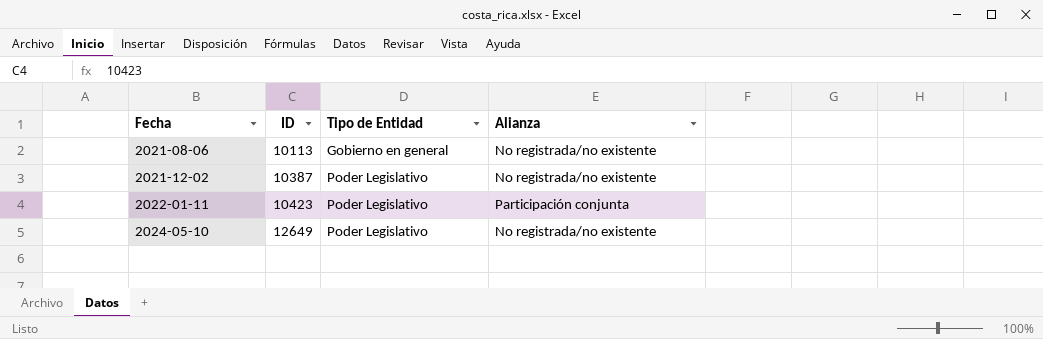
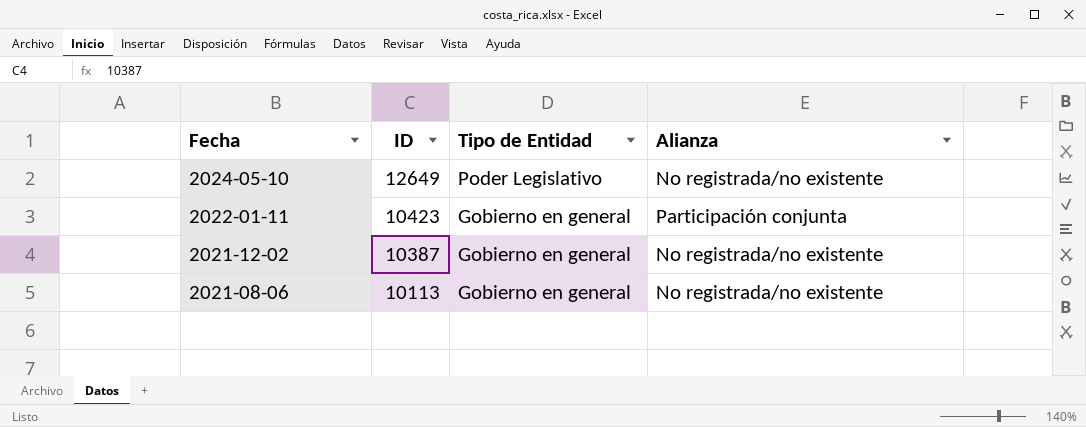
row order: Fecha ascending -> Fecha descending
2022-01-11 | Tipo de Entidad: Poder Legislativo -> Gobierno en general
2021-12-02 | Tipo de Entidad: Poder Legislativo -> Gobierno en general

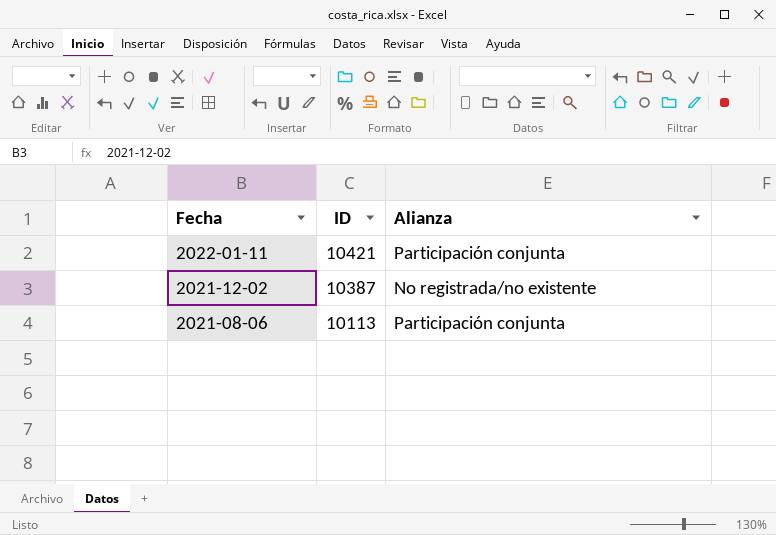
column Tipo de Entidad | position: 3 -> none
row 2024-05-10: 12649 | Poder Legislativo | No registrada/no existente -> none
2022-01-11 | ID: 10423 -> 10421
2021-08-06 | Alianza: No registrada/no existente -> Participación conjunta

